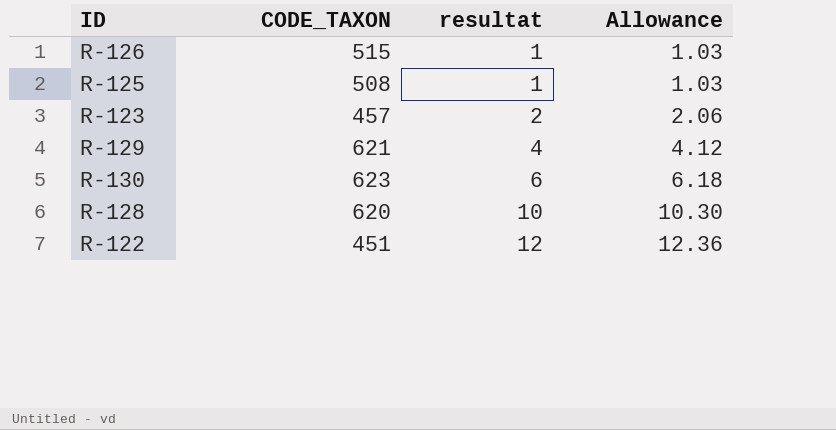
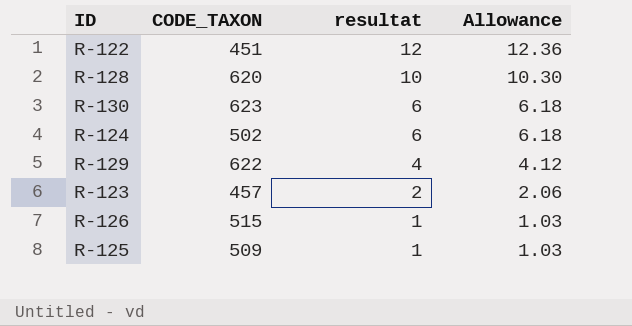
row order: resultat ascending -> resultat descending
row R-124: none -> 502 | 6 | 6.18
R-129 | CODE_TAXON: 621 -> 622
R-125 | CODE_TAXON: 508 -> 509

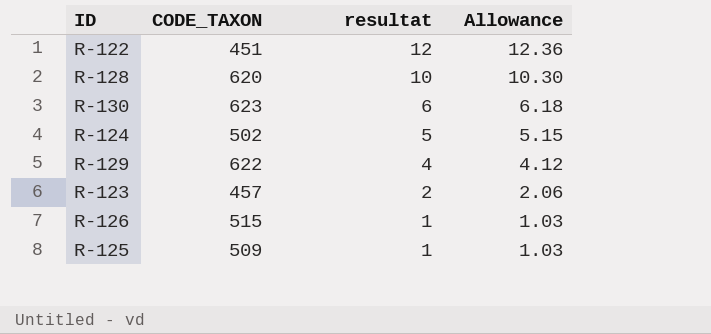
R-124 | resultat: 6 -> 5
R-124 | Allowance: 6.18 -> 5.15

